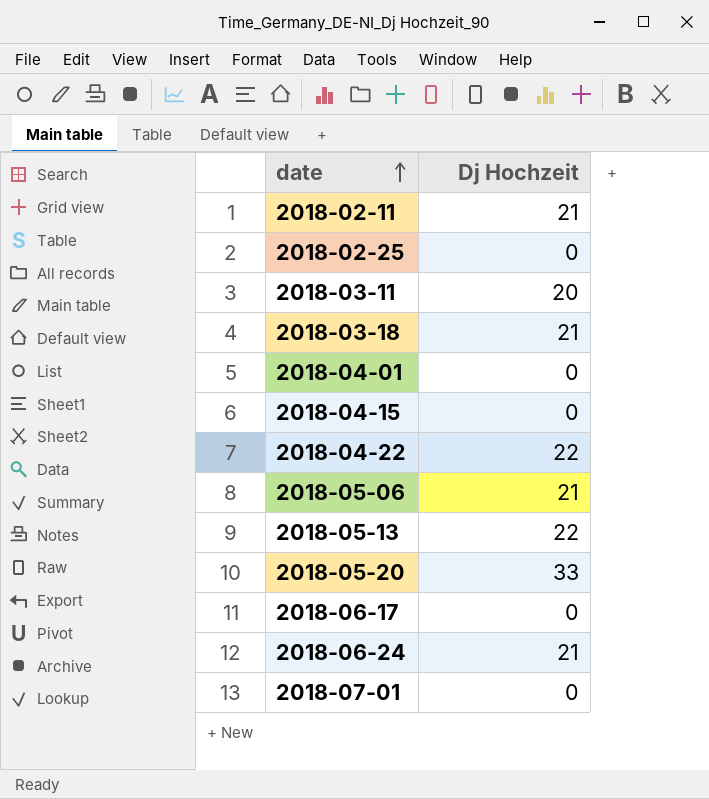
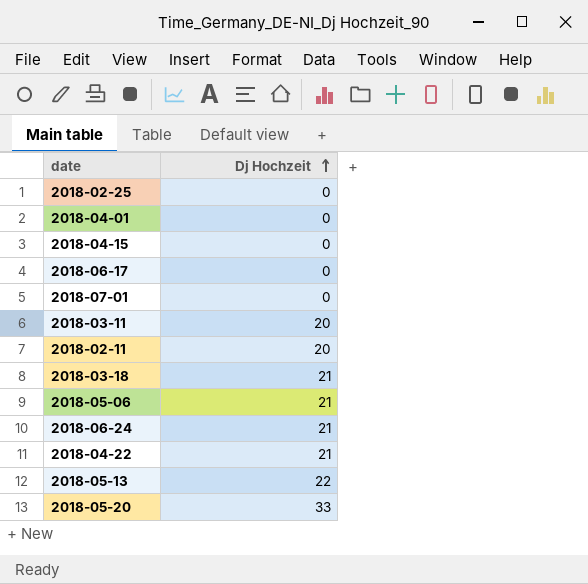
row order: date ascending -> Dj Hochzeit ascending
2018-02-11 | Dj Hochzeit: 21 -> 20
2018-04-22 | Dj Hochzeit: 22 -> 21

